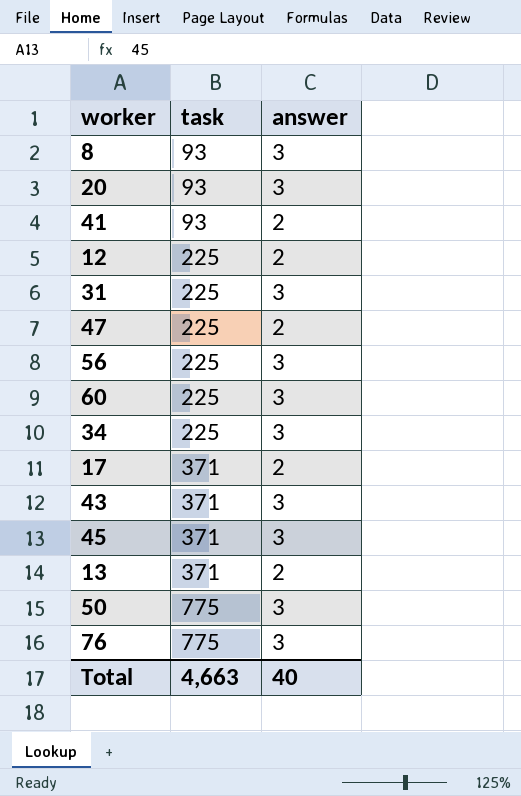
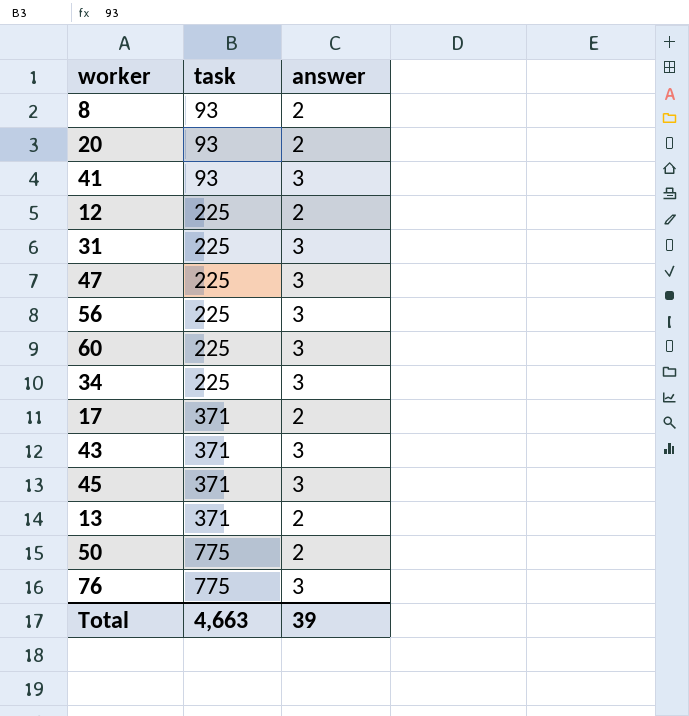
8 | answer: 3 -> 2
20 | answer: 3 -> 2
41 | answer: 2 -> 3
47 | answer: 2 -> 3
50 | answer: 3 -> 2
Total | answer: 40 -> 39

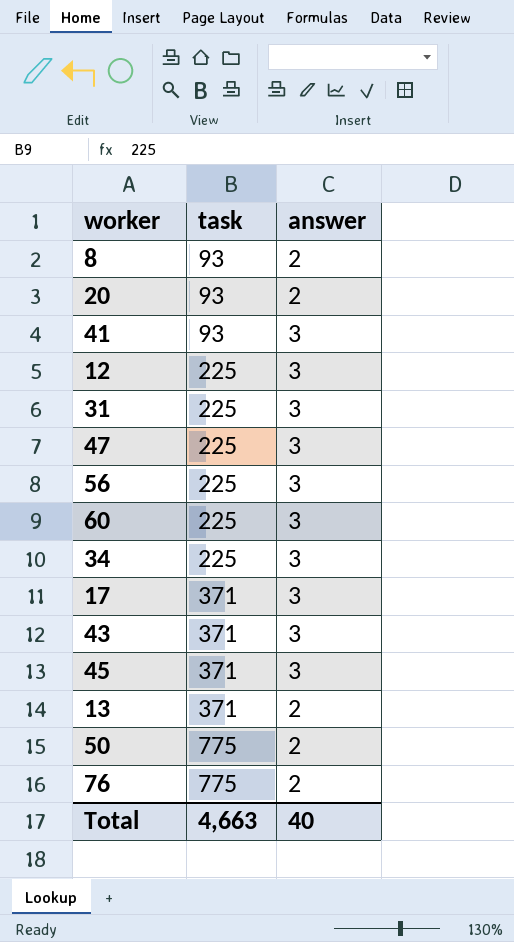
12 | answer: 2 -> 3
17 | answer: 2 -> 3
76 | answer: 3 -> 2
Total | answer: 39 -> 40

